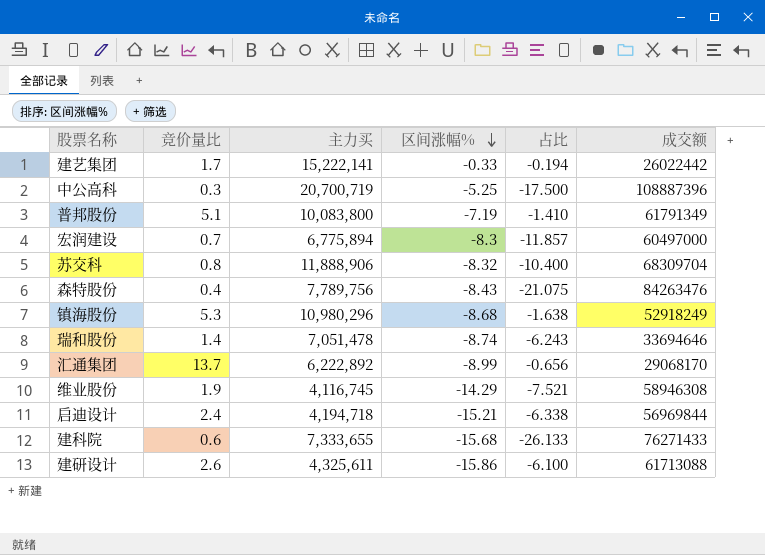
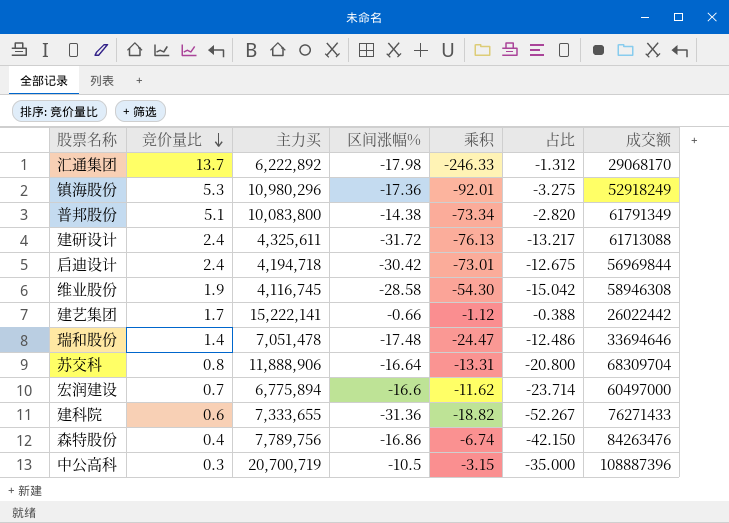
row order: 区间涨幅% descending -> 竞价量比 descending
column 乘积 | formula: none -> [竞价量比] * [区间涨幅%]
汇通集团 | 区间涨幅%: -8.99 -> -17.98
汇通集团 | 占比: -0.656 -> -1.312
镇海股份 | 区间涨幅%: -8.68 -> -17.36
镇海股份 | 占比: -1.638 -> -3.275
普邦股份 | 区间涨幅%: -7.19 -> -14.38
普邦股份 | 占比: -1.410 -> -2.820
建研设计 | 竞价量比: 2.6 -> 2.4
建研设计 | 区间涨幅%: -15.86 -> -31.72
建研设计 | 占比: -6.100 -> -13.217
启迪设计 | 区间涨幅%: -15.21 -> -30.42
启迪设计 | 占比: -6.338 -> -12.675
维业股份 | 区间涨幅%: -14.29 -> -28.58
维业股份 | 占比: -7.521 -> -15.042
建艺集团 | 区间涨幅%: -0.33 -> -0.66
建艺集团 | 占比: -0.194 -> -0.388
瑞和股份 | 区间涨幅%: -8.74 -> -17.48
瑞和股份 | 占比: -6.243 -> -12.486
苏交科 | 区间涨幅%: -8.32 -> -16.64
苏交科 | 占比: -10.400 -> -20.800
宏润建设 | 区间涨幅%: -8.3 -> -16.6
宏润建设 | 占比: -11.857 -> -23.714
建科院 | 区间涨幅%: -15.68 -> -31.36
建科院 | 占比: -26.133 -> -52.267
森特股份 | 区间涨幅%: -8.43 -> -16.86
森特股份 | 占比: -21.075 -> -42.150
中公高科 | 区间涨幅%: -5.25 -> -10.5
中公高科 | 占比: -17.500 -> -35.000

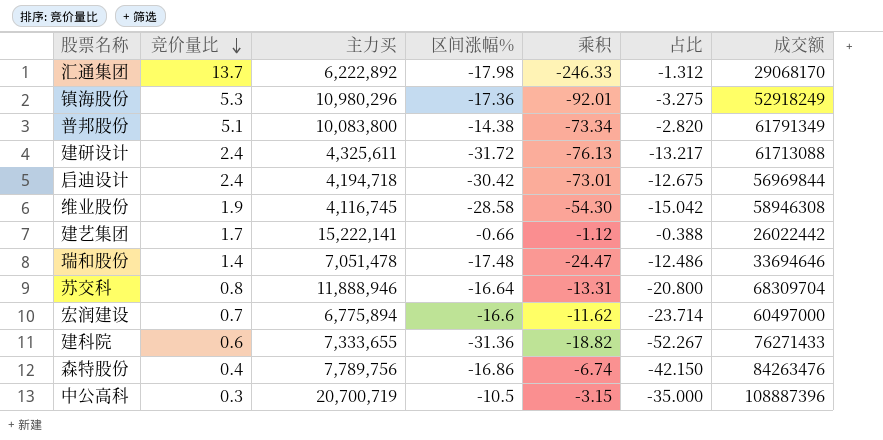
苏交科 | 主力买: 11,888,906 -> 11,888,946

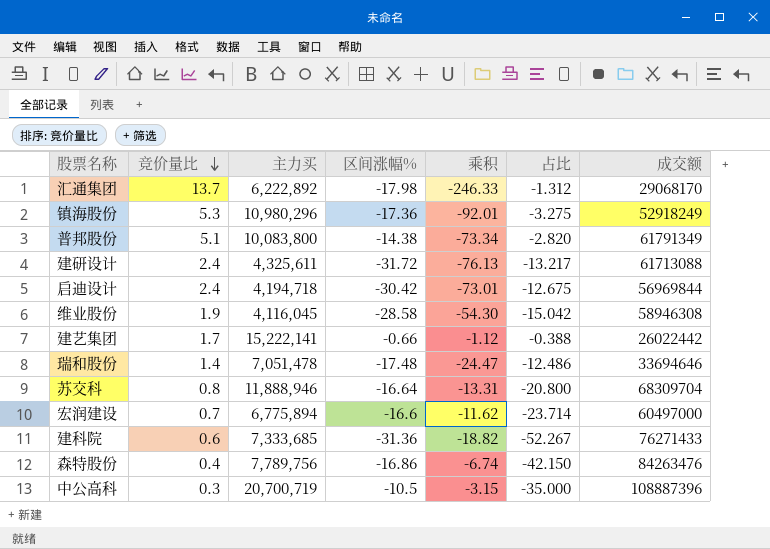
维业股份 | 主力买: 4,116,745 -> 4,116,045
建科院 | 主力买: 7,333,655 -> 7,333,685

